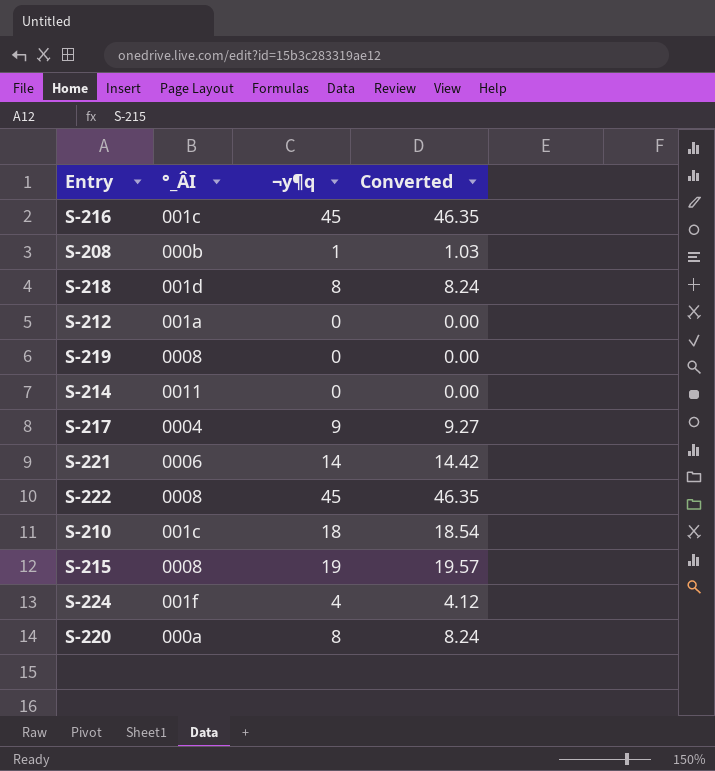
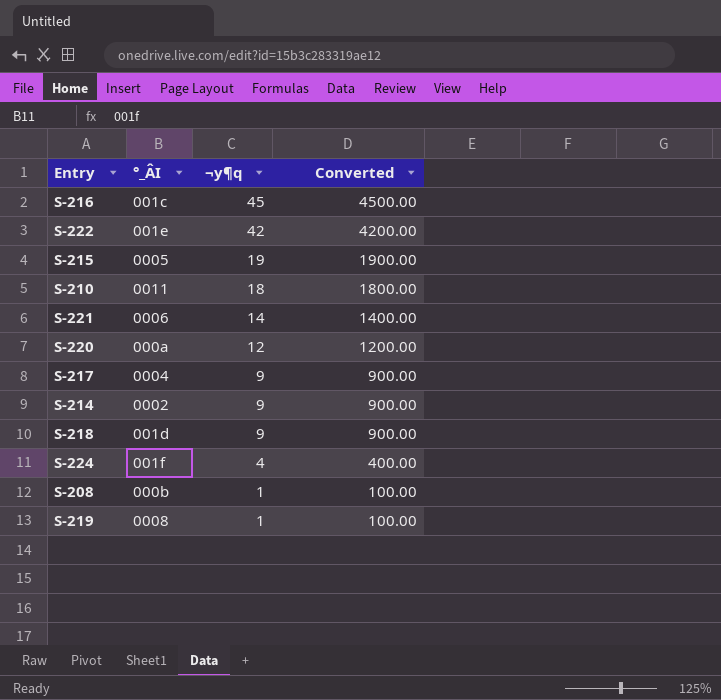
row order: none -> ¬y¶q descending
column Converted | formula: [¬y¶q] * 1.03 -> [¬y¶q] * 100
row S-212: 001a | 0 | 0.00 -> none
S-222 | °_ÂI: 0008 -> 001e
S-222 | ¬y¶q: 45 -> 42
S-215 | °_ÂI: 0008 -> 0005
S-210 | °_ÂI: 001c -> 0011
S-220 | ¬y¶q: 8 -> 12
S-214 | °_ÂI: 0011 -> 0002
S-214 | ¬y¶q: 0 -> 9
S-218 | ¬y¶q: 8 -> 9
S-219 | ¬y¶q: 0 -> 1

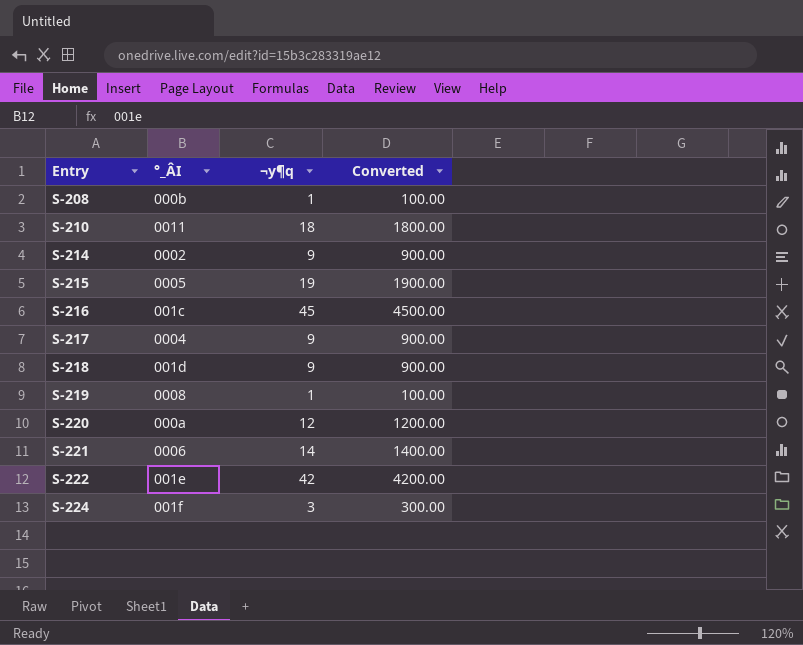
row order: ¬y¶q descending -> Entry ascending
S-224 | ¬y¶q: 4 -> 3
S-224 | Converted: 400.00 -> 300.00

